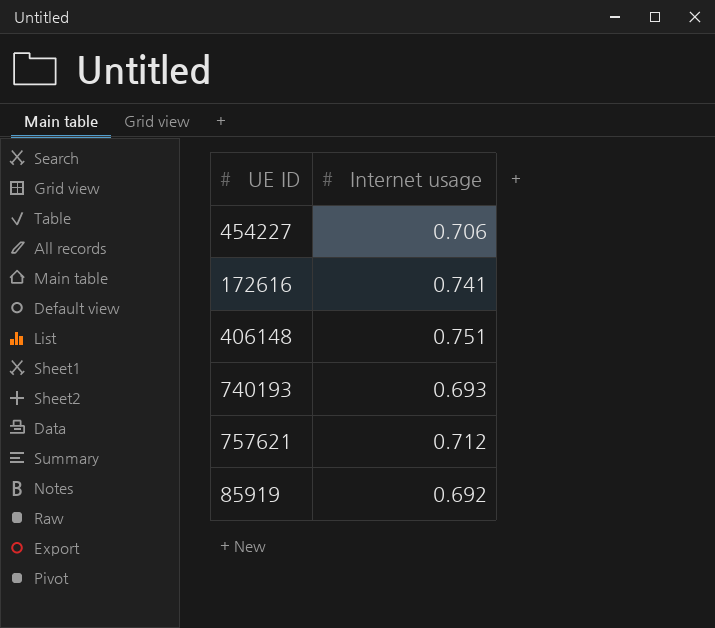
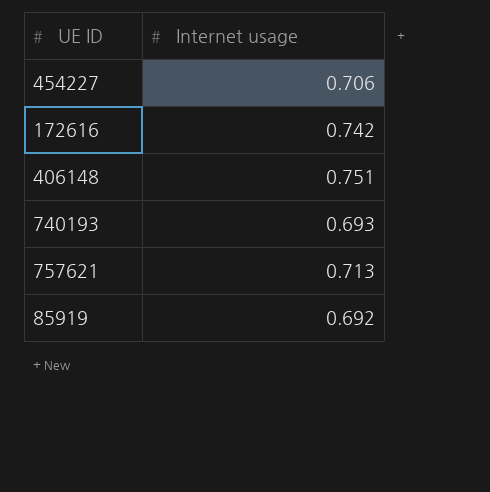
172616 | Internet usage: 0.741 -> 0.742
757621 | Internet usage: 0.712 -> 0.713

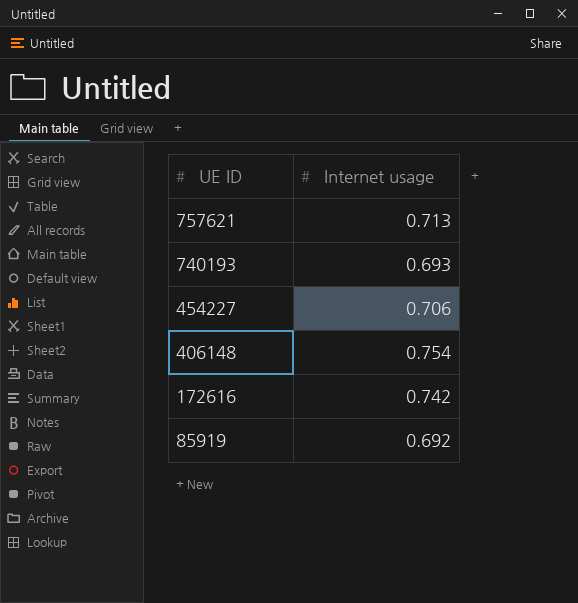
row order: none -> UE ID descending
406148 | Internet usage: 0.751 -> 0.754

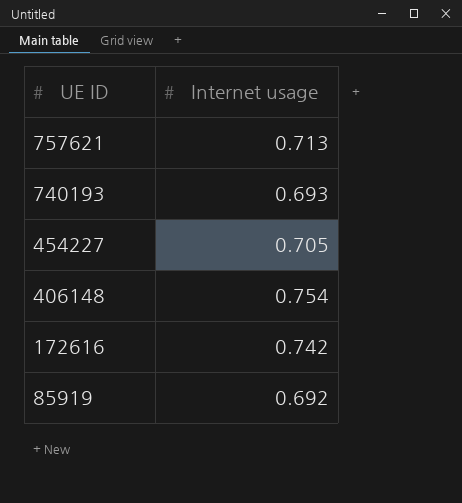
454227 | Internet usage: 0.706 -> 0.705

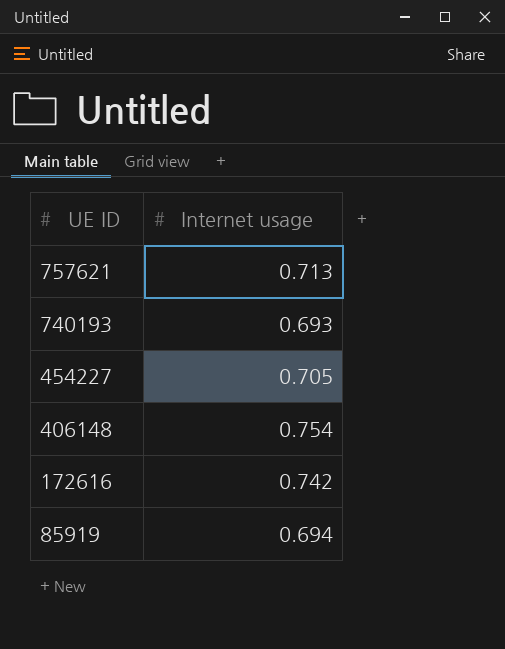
85919 | Internet usage: 0.692 -> 0.694

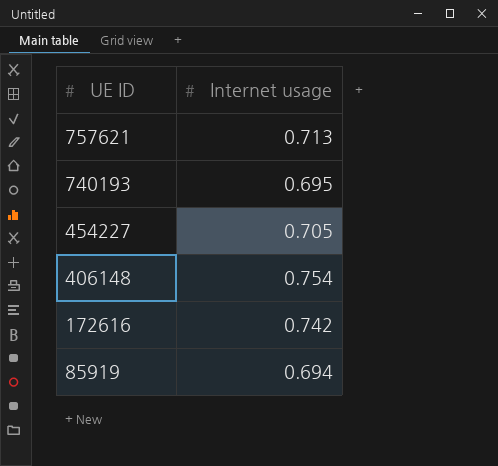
740193 | Internet usage: 0.693 -> 0.695

